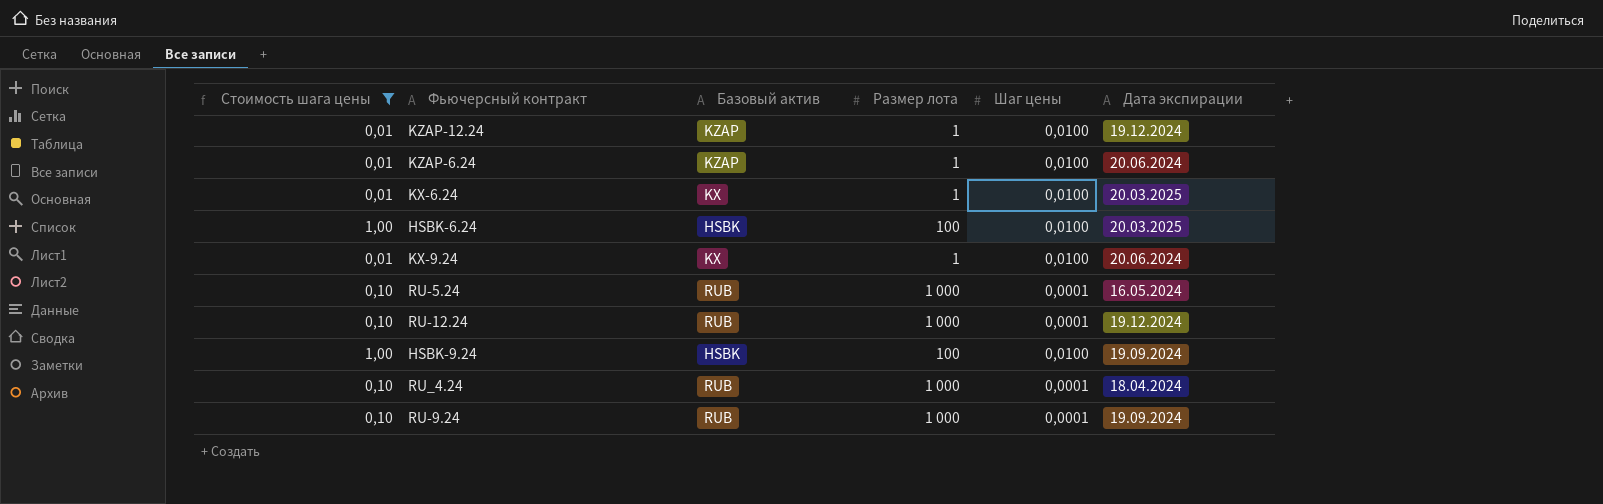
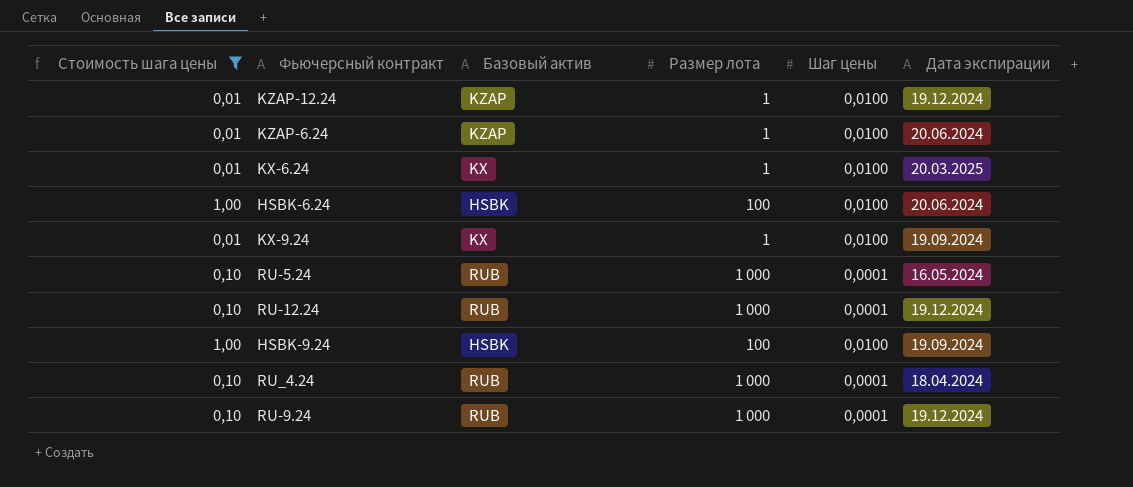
HSBK-6.24 | Дата экспирации: 20.03.2025 -> 20.06.2024
KX-9.24 | Дата экспирации: 20.06.2024 -> 19.09.2024
RU-9.24 | Дата экспирации: 19.09.2024 -> 19.12.2024

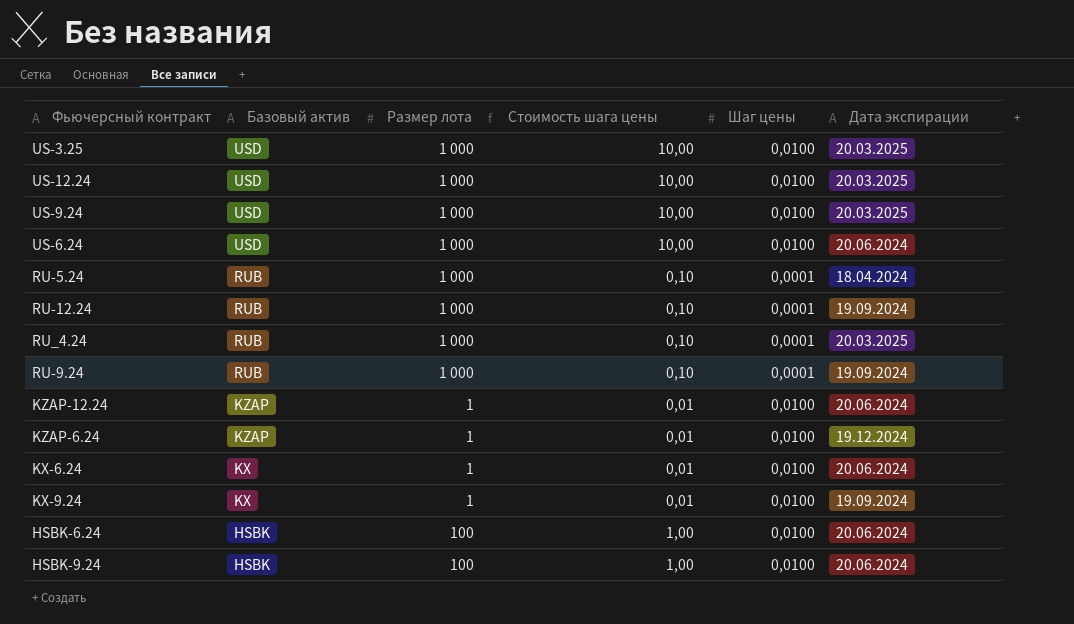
filter: Стоимость шага цены != 10,00 -> none
row order: none -> Базовый актив descending
column Стоимость шага цены | position: 1 -> 4
RU-5.24 | Дата экспирации: 16.05.2024 -> 18.04.2024
RU-12.24 | Дата экспирации: 19.12.2024 -> 19.09.2024
RU_4.24 | Дата экспирации: 18.04.2024 -> 20.03.2025
RU-9.24 | Дата экспирации: 19.12.2024 -> 19.09.2024
KZAP-12.24 | Дата экспирации: 19.12.2024 -> 20.06.2024
KZAP-6.24 | Дата экспирации: 20.06.2024 -> 19.12.2024
KX-6.24 | Дата экспирации: 20.03.2025 -> 20.06.2024
HSBK-9.24 | Дата экспирации: 19.09.2024 -> 20.06.2024

